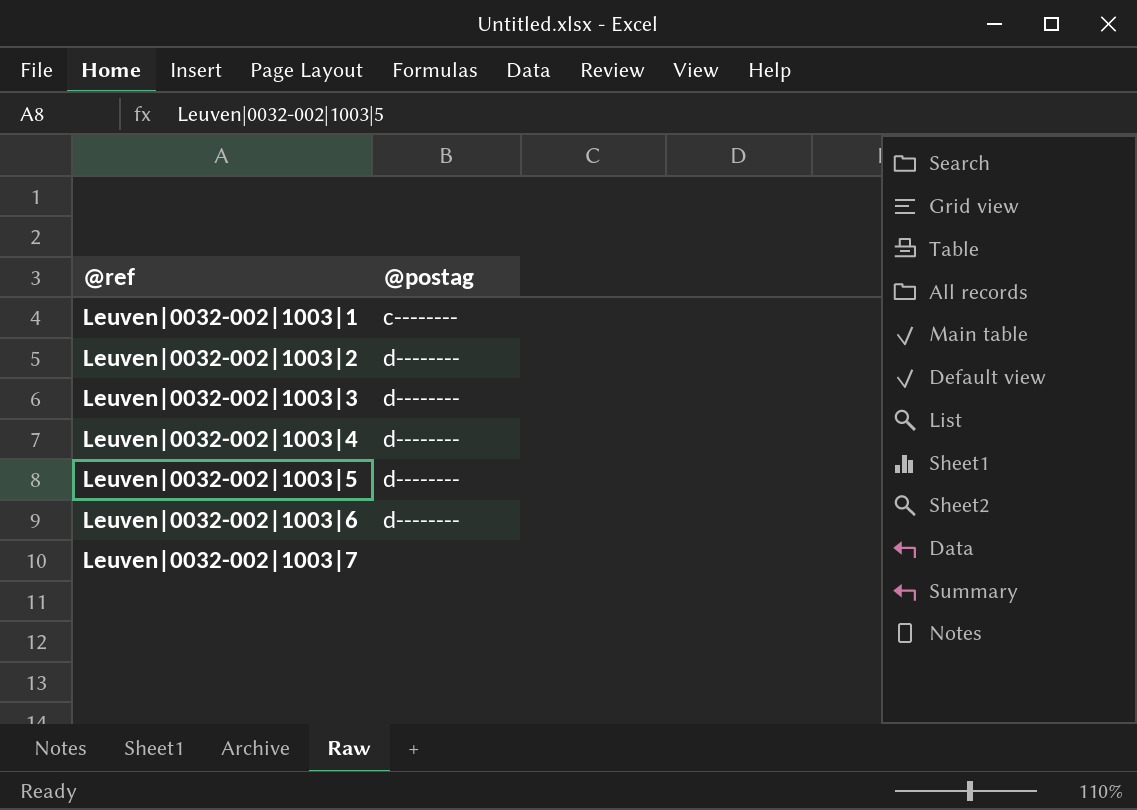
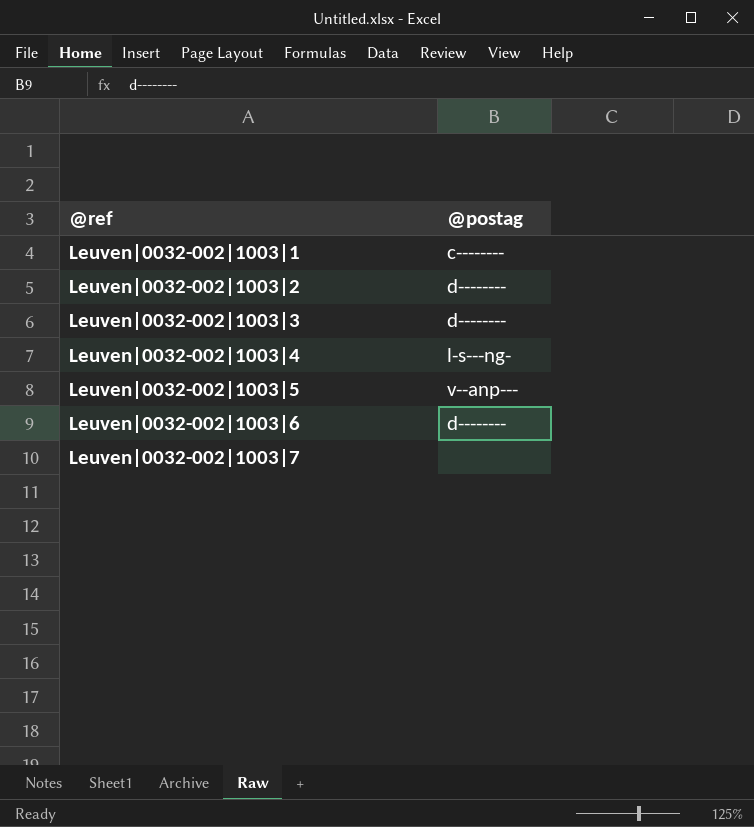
Leuven|0032-002|1003|4 | @postag: d-------- -> l-s---ng-
Leuven|0032-002|1003|5 | @postag: d-------- -> v--anp---

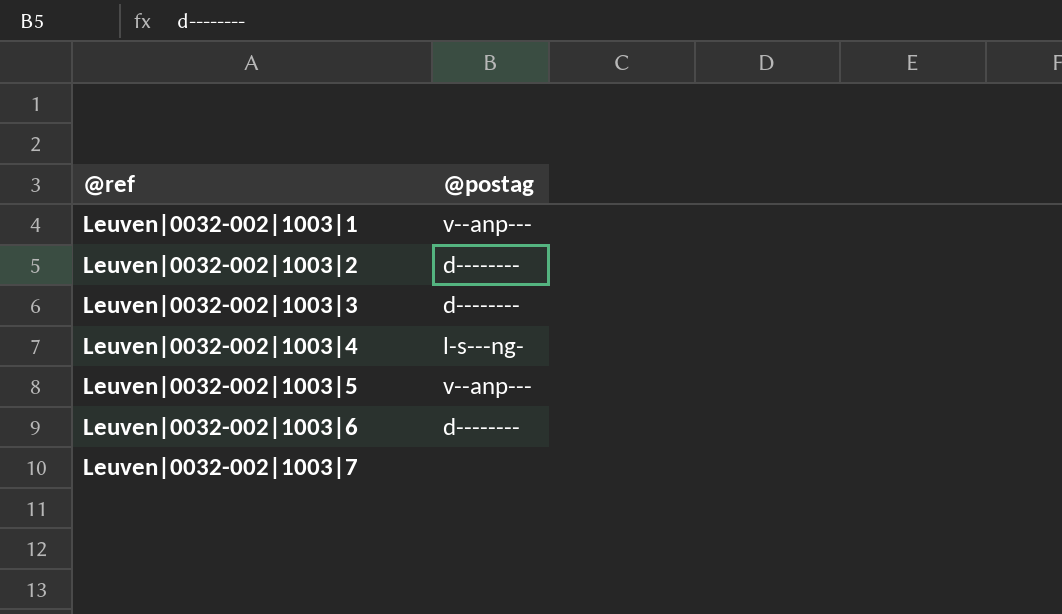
Leuven|0032-002|1003|1 | @postag: c-------- -> v--anp---

